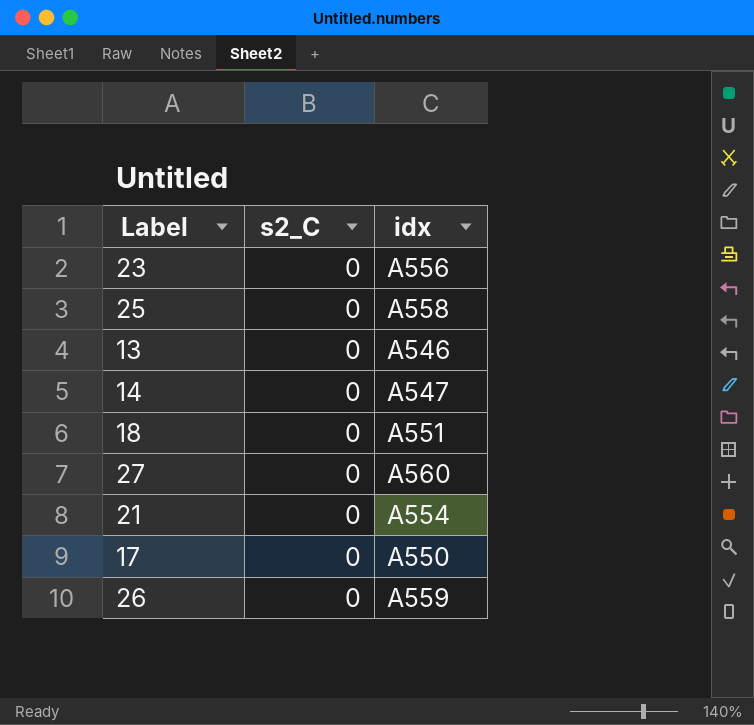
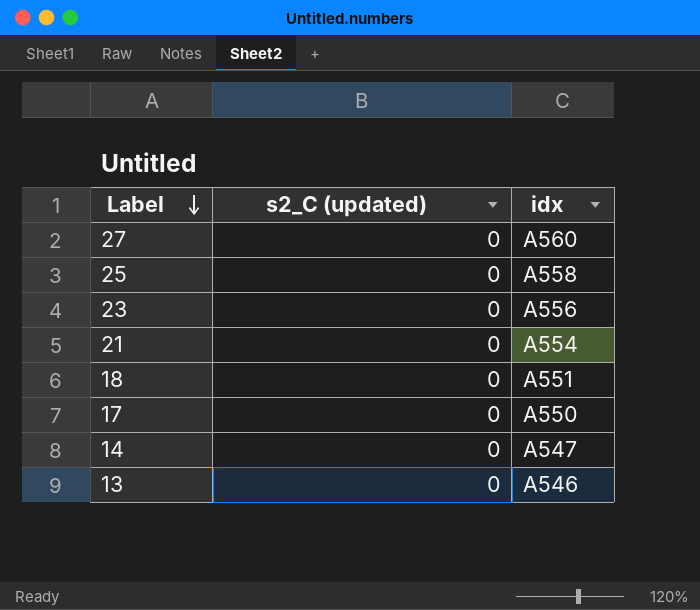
row order: none -> Label descending
column name: s2_C -> s2_C (updated)
row 26: 0 | A559 -> none

